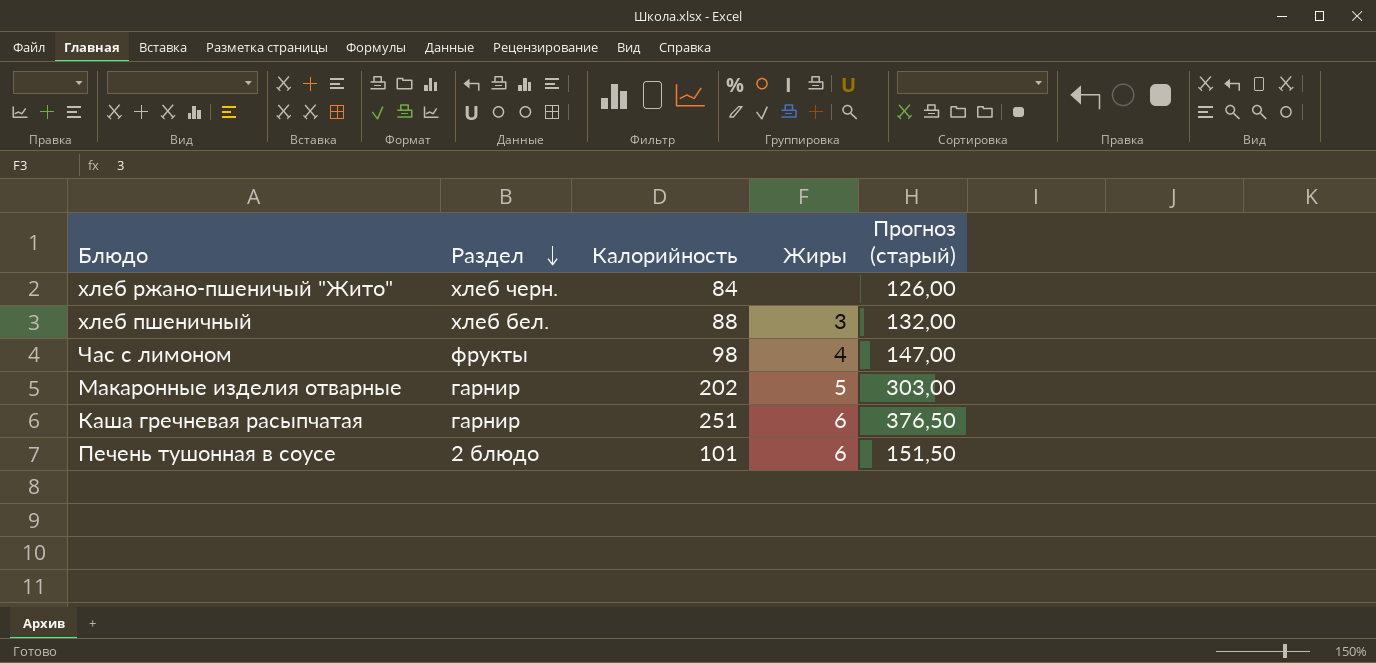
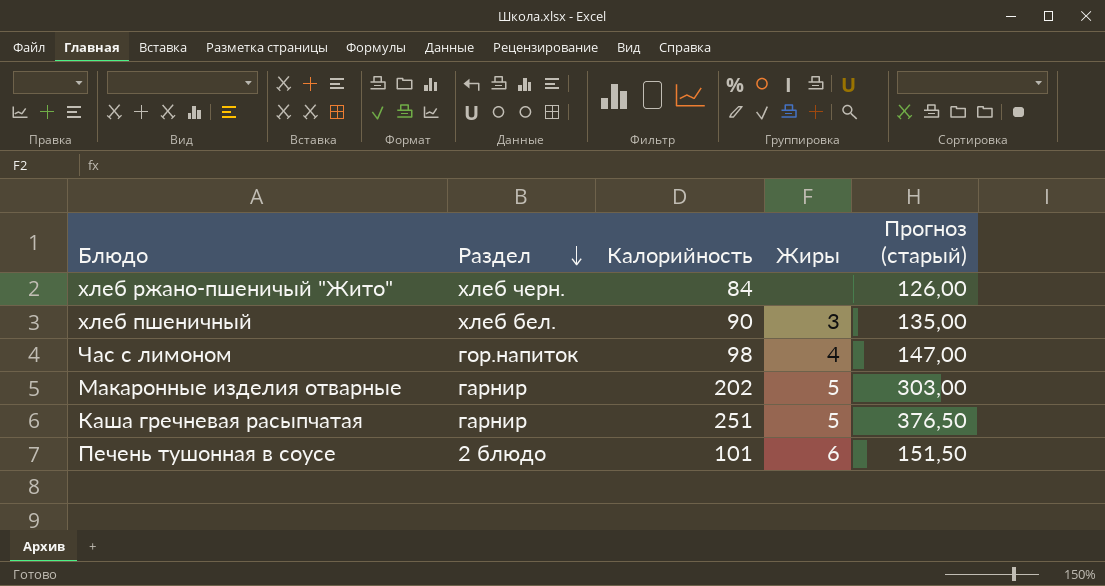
хлеб пшеничный | Калорийность: 88 -> 90
хлеб пшеничный | Прогноз (старый): 132,00 -> 135,00
Час с лимоном | Раздел: фрукты -> гор.напиток
Каша гречневая расыпчатая | Жиры: 6 -> 5

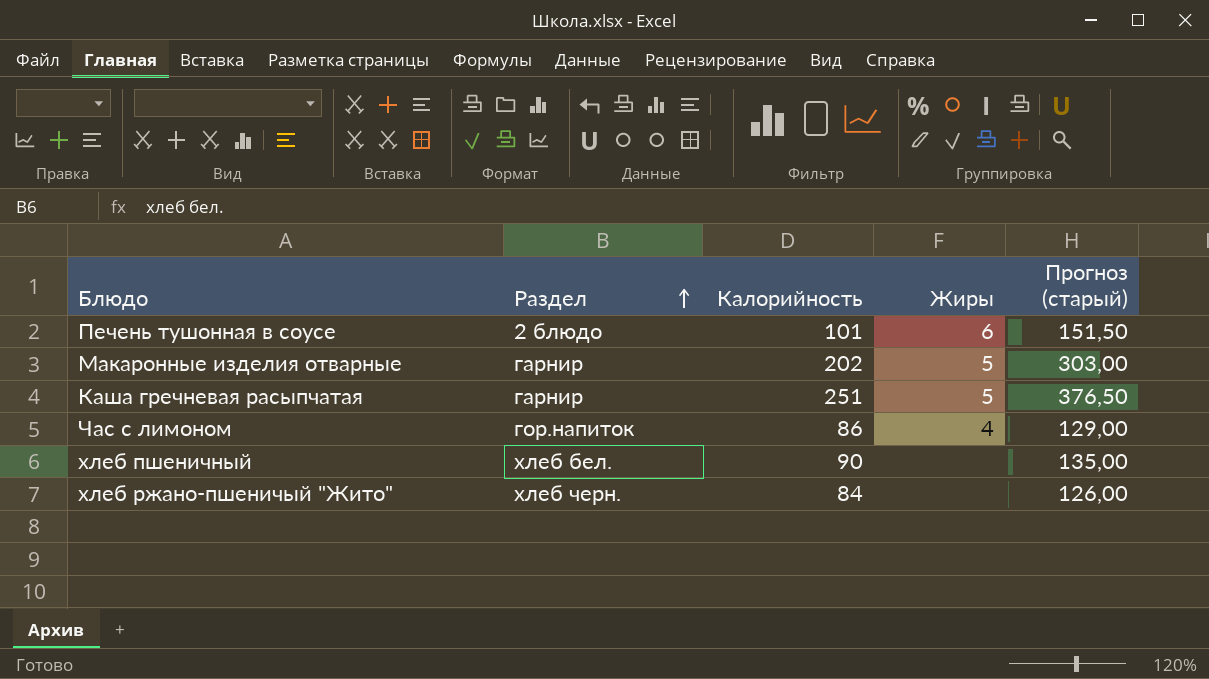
row order: Раздел descending -> Раздел ascending
Час с лимоном | Калорийность: 98 -> 86
Час с лимоном | Прогноз (старый): 147,00 -> 129,00
хлеб пшеничный | Жиры: 3 -> none

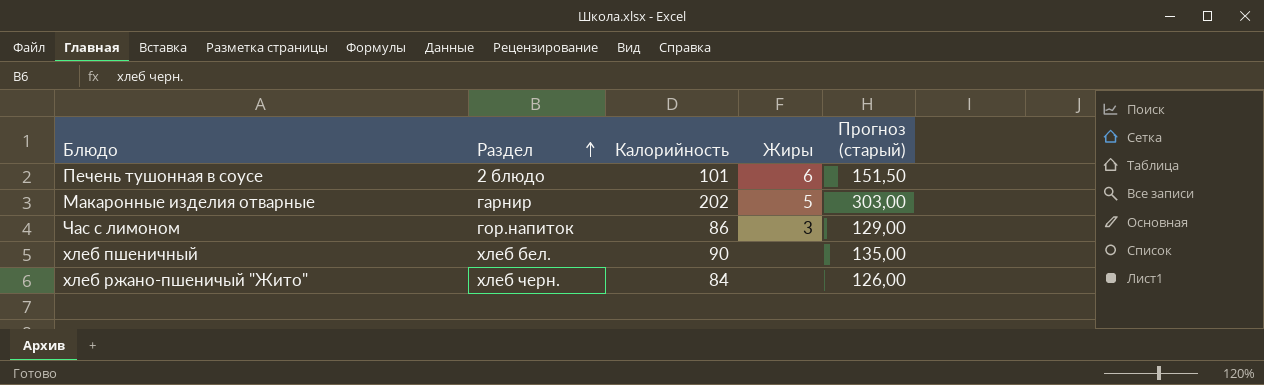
row Каша гречневая расыпчатая: гарнир | 251 | 5 | 376,50 -> none
Час с лимоном | Жиры: 4 -> 3

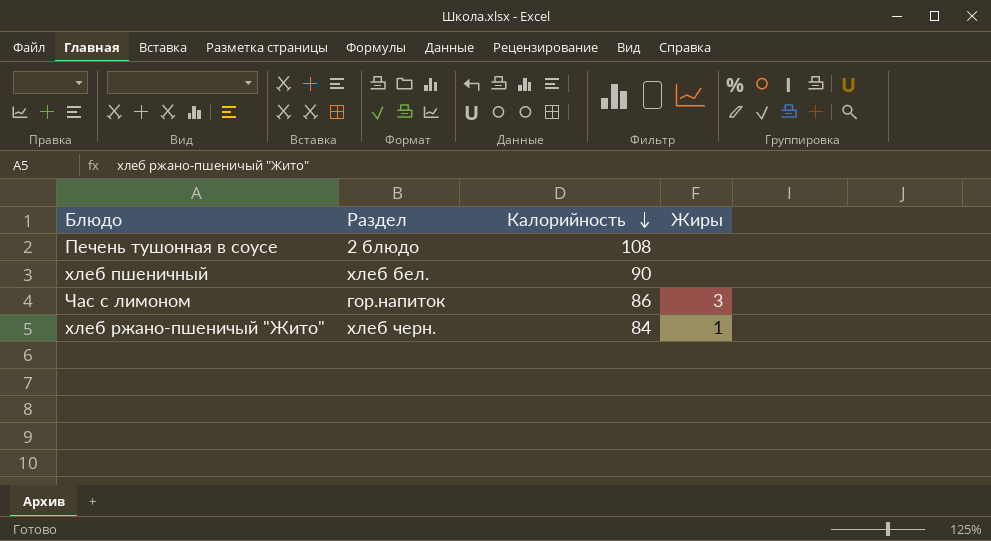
row order: Раздел ascending -> Калорийность descending
column Прогноз (старый) | formula: [Калорийность] * 1,5 -> none
row Макаронные изделия отварные: гарнир | 202 | 5 | 303,00 -> none
Печень тушонная в соусе | Калорийность: 101 -> 108
Печень тушонная в соусе | Жиры: 6 -> none
хлеб ржано-пшеничый "Жито" | Жиры: none -> 1

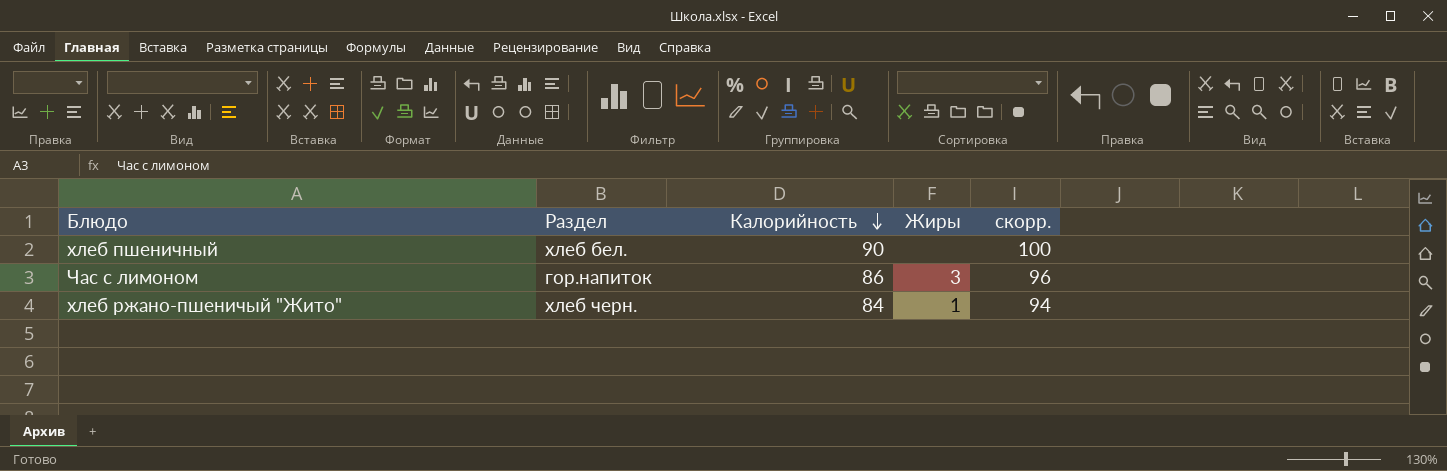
column скорр. | formula: none -> [Калорийность] + 10
row Печень тушонная в соусе: 2 блюдо | 108 | none -> none

